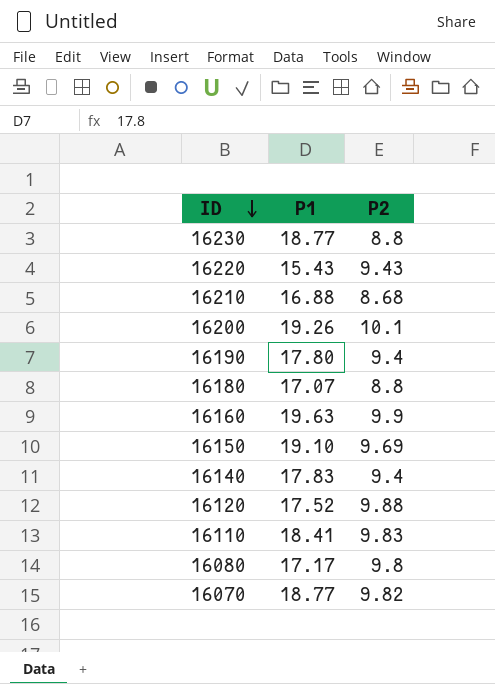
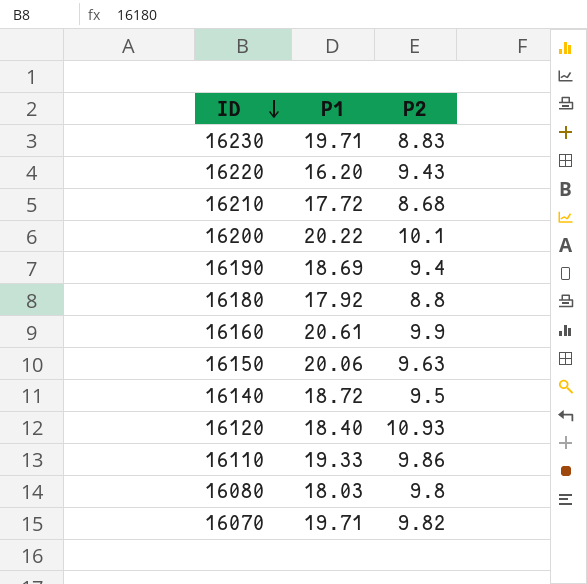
16230 | P1: 18.77 -> 19.71
16230 | P2: 8.8 -> 8.83
16220 | P1: 15.43 -> 16.20
16210 | P1: 16.88 -> 17.72
16200 | P1: 19.26 -> 20.22
16190 | P1: 17.80 -> 18.69
16180 | P1: 17.07 -> 17.92
16160 | P1: 19.63 -> 20.61
16150 | P1: 19.10 -> 20.06
16150 | P2: 9.69 -> 9.63
16140 | P1: 17.83 -> 18.72
16140 | P2: 9.4 -> 9.5
16120 | P1: 17.52 -> 18.40
16120 | P2: 9.88 -> 10.93
16110 | P1: 18.41 -> 19.33
16110 | P2: 9.83 -> 9.86
16080 | P1: 17.17 -> 18.03
16070 | P1: 18.77 -> 19.71

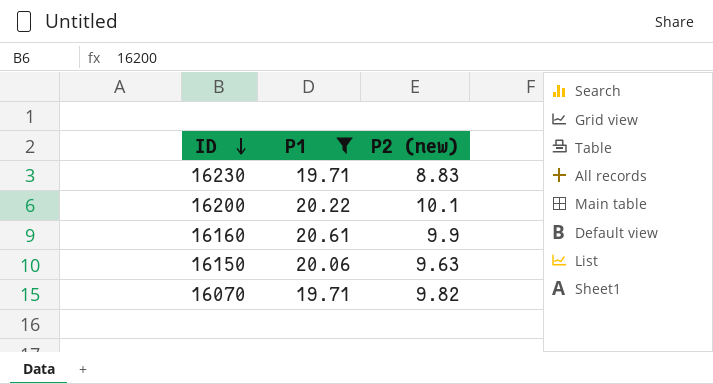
filter: none -> P1 >= 19.71
column name: P2 -> P2 (new)

